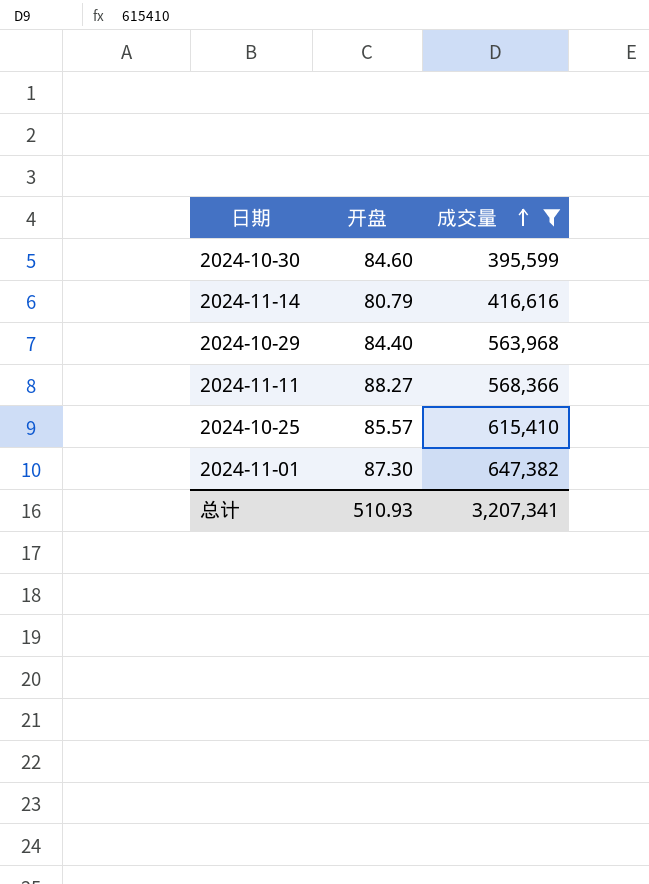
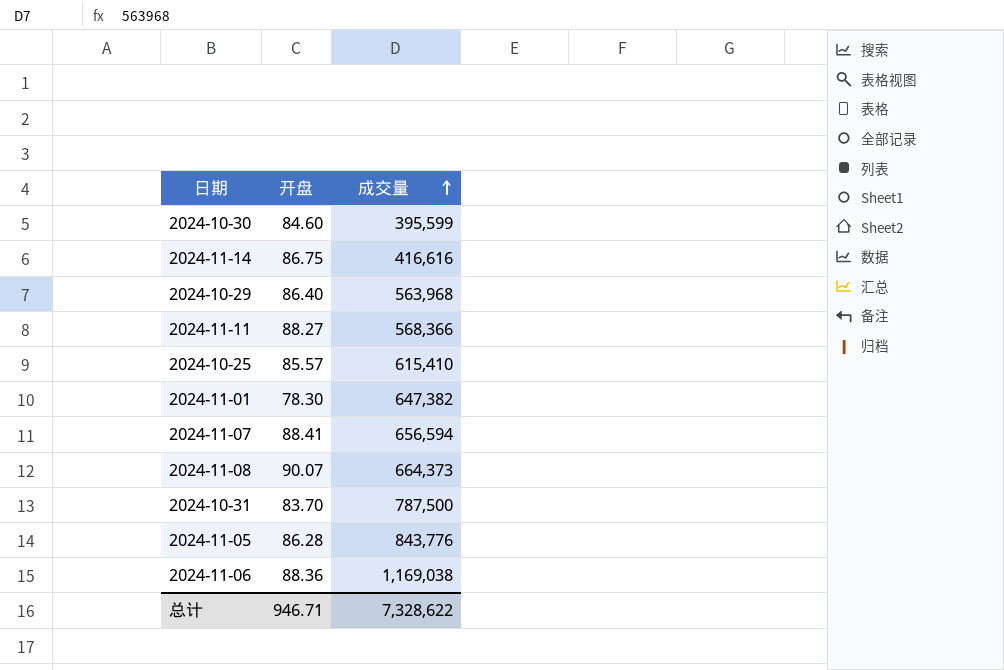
filter: 成交量 <= 647,382 -> none
2024-11-14 | 开盘: 80.79 -> 86.75
2024-10-29 | 开盘: 84.40 -> 86.40
2024-11-01 | 开盘: 87.30 -> 78.30
总计 | 开盘: 510.93 -> 946.71
总计 | 成交量: 3,207,341 -> 7,328,622

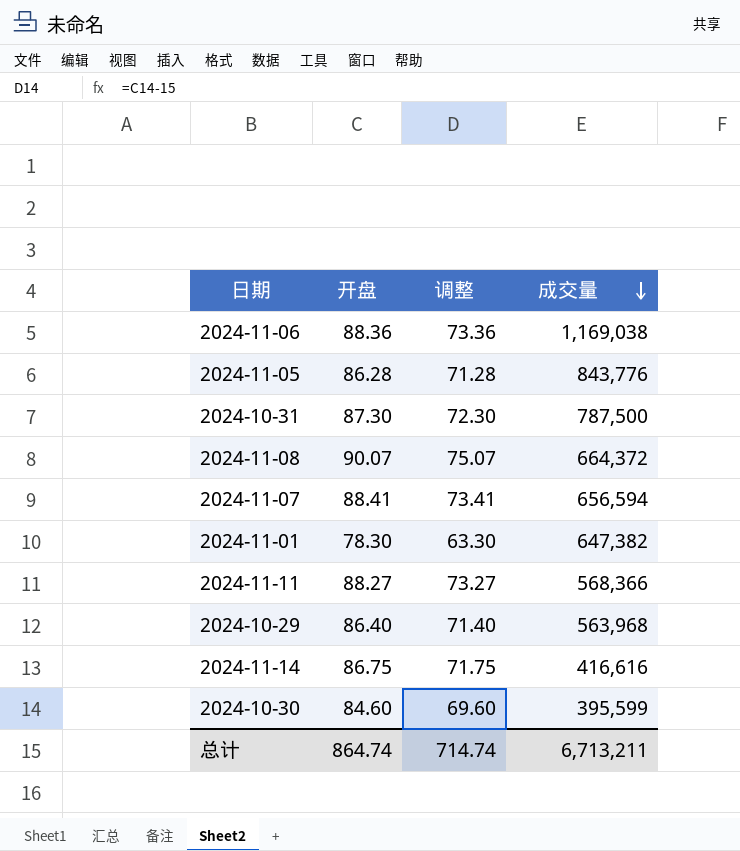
row order: 成交量 ascending -> 成交量 descending
column 调整 | formula: none -> [开盘] - 15
row 2024-10-25: 85.57 | 615,410 -> none
2024-10-31 | 开盘: 83.70 -> 87.30
2024-11-08 | 成交量: 664,373 -> 664,372
总计 | 开盘: 946.71 -> 864.74
总计 | 成交量: 7,328,622 -> 6,713,211

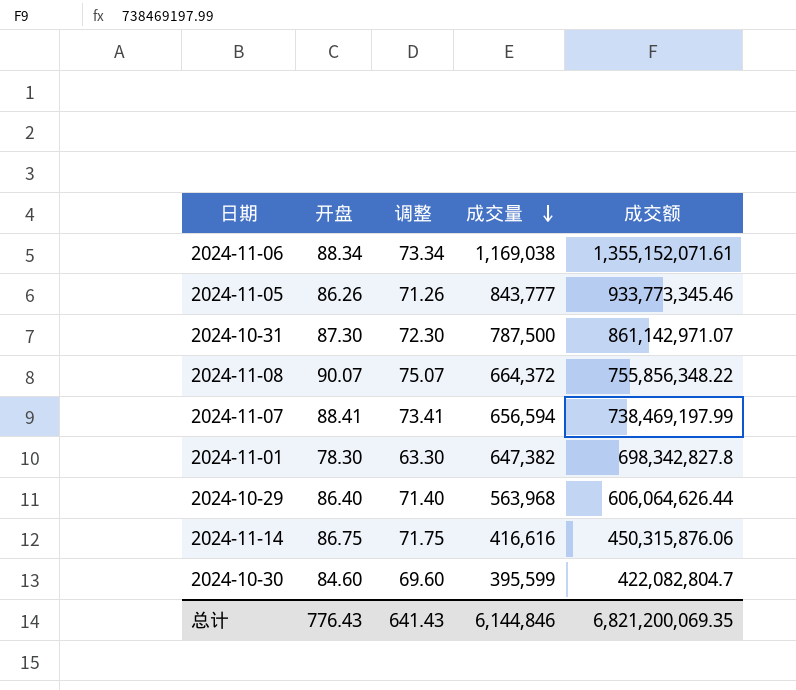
column 成交额 | position: none -> 5
row 2024-11-11: 88.27 | 73.27 | 568,366 -> none
2024-11-06 | 开盘: 88.36 -> 88.34
2024-11-06 | 调整: 73.36 -> 73.34
2024-11-05 | 开盘: 86.28 -> 86.26
2024-11-05 | 调整: 71.28 -> 71.26
2024-11-05 | 成交量: 843,776 -> 843,777
总计 | 开盘: 864.74 -> 776.43
总计 | 调整: 714.74 -> 641.43
总计 | 成交量: 6,713,211 -> 6,144,846

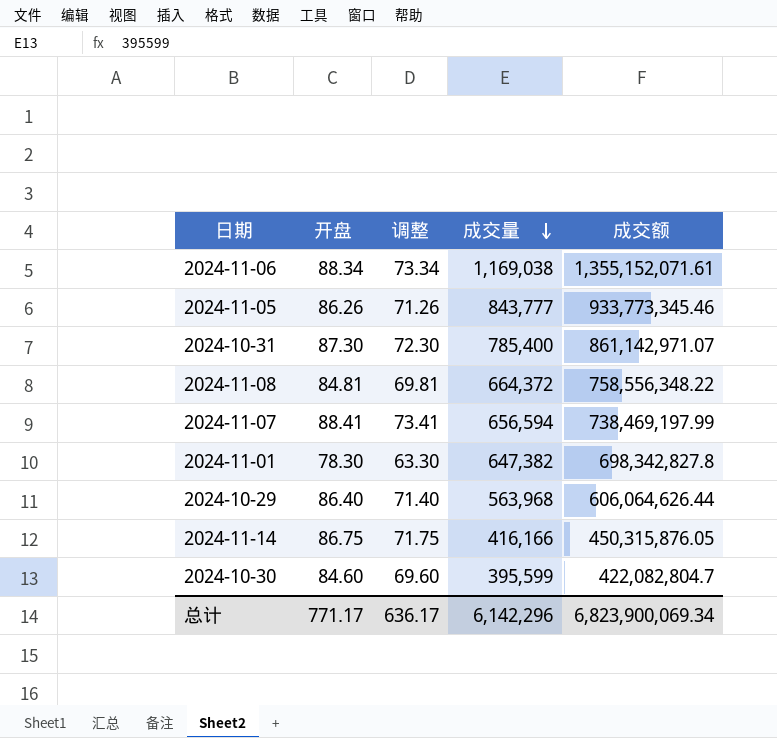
2024-10-31 | 成交量: 787,500 -> 785,400
2024-11-08 | 开盘: 90.07 -> 84.81
2024-11-08 | 调整: 75.07 -> 69.81
2024-11-08 | 成交额: 755,856,348.22 -> 758,556,348.22
2024-11-14 | 成交量: 416,616 -> 416,166
2024-11-14 | 成交额: 450,315,876.06 -> 450,315,876.05
总计 | 开盘: 776.43 -> 771.17
总计 | 调整: 641.43 -> 636.17
总计 | 成交量: 6,144,846 -> 6,142,296
总计 | 成交额: 6,821,200,069.35 -> 6,823,900,069.34

